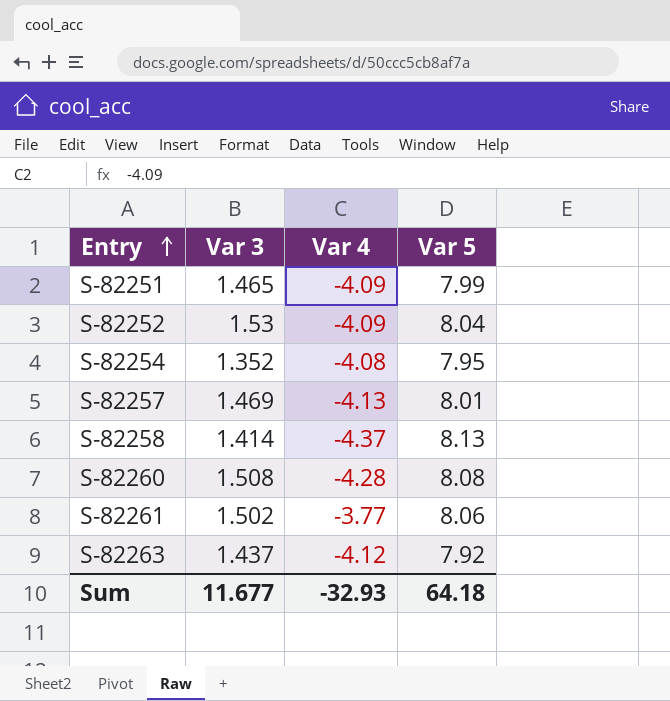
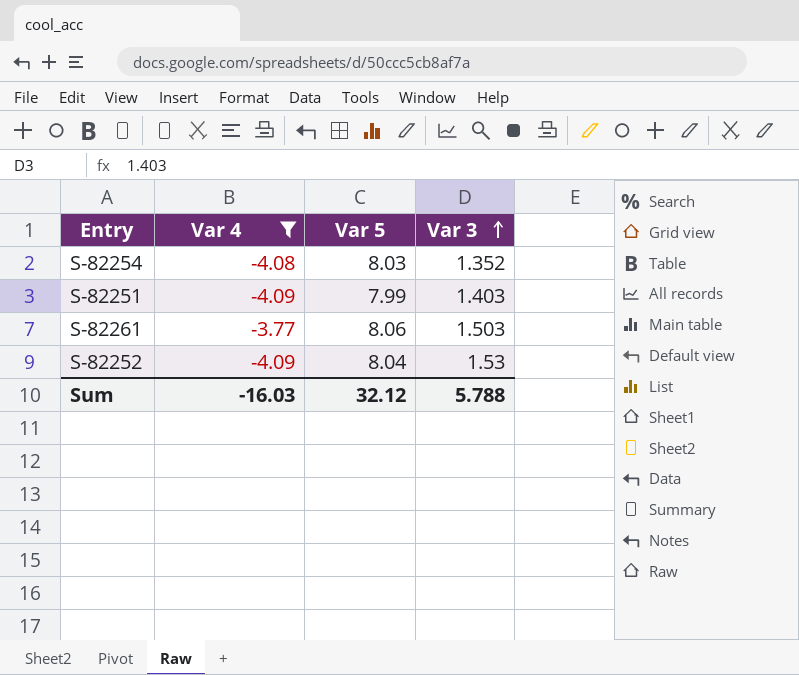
filter: none -> Var 4 >= -4.09
row order: Entry ascending -> Var 3 ascending
column Var 3 | position: 2 -> 4
S-82254 | Var 5: 7.95 -> 8.03
S-82251 | Var 3: 1.465 -> 1.403
S-82261 | Var 3: 1.502 -> 1.503
Sum | Var 4: -32.93 -> -16.03
Sum | Var 5: 64.18 -> 32.12
Sum | Var 3: 11.677 -> 5.788

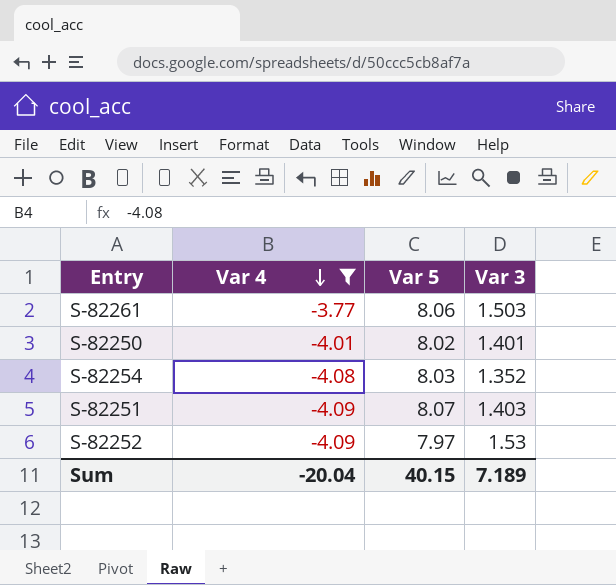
row order: Var 3 ascending -> Var 4 descending
row S-82250: none -> -4.01 | 8.02 | 1.401
S-82251 | Var 5: 7.99 -> 8.07
S-82252 | Var 5: 8.04 -> 7.97
Sum | Var 4: -16.03 -> -20.04
Sum | Var 5: 32.12 -> 40.15
Sum | Var 3: 5.788 -> 7.189

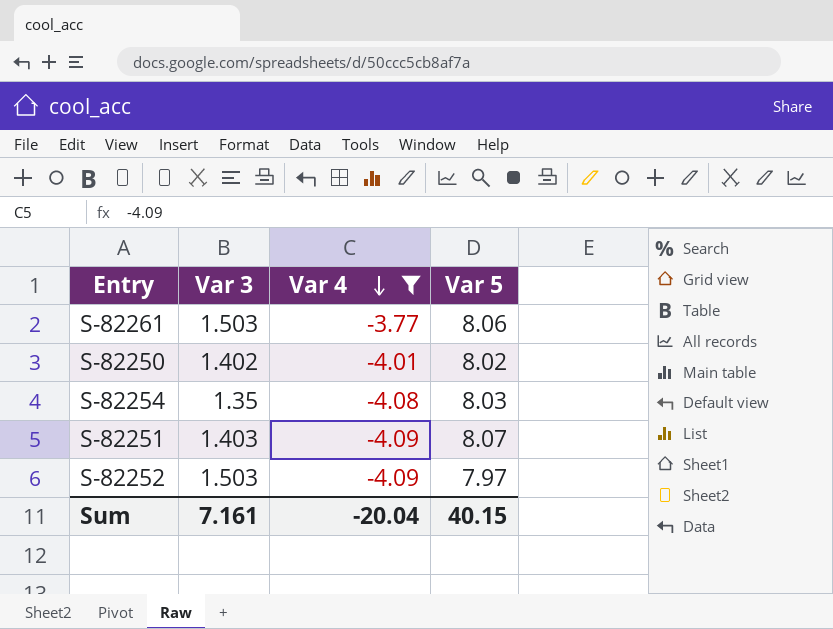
column Var 3 | position: 4 -> 2
S-82250 | Var 3: 1.401 -> 1.402
S-82254 | Var 3: 1.352 -> 1.35
S-82252 | Var 3: 1.53 -> 1.503
Sum | Var 3: 7.189 -> 7.161

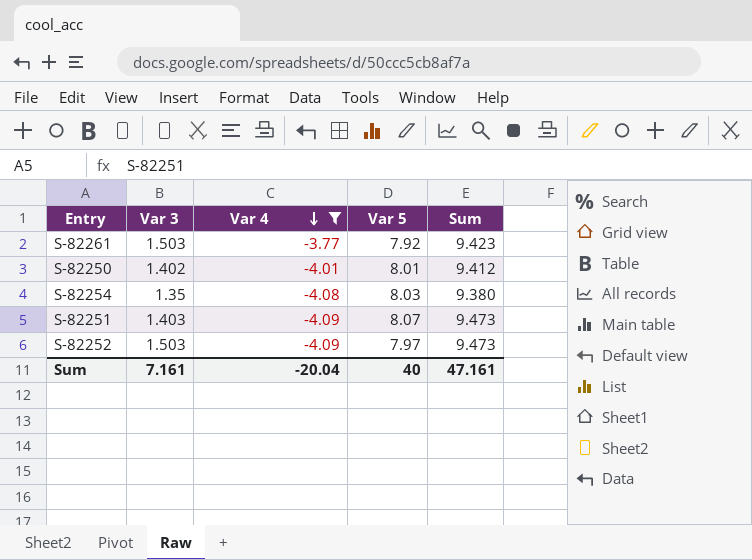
column Sum | formula: none -> [Var 3] + [Var 5]
S-82261 | Var 5: 8.06 -> 7.92
S-82250 | Var 5: 8.02 -> 8.01
Sum | Var 5: 40.15 -> 40

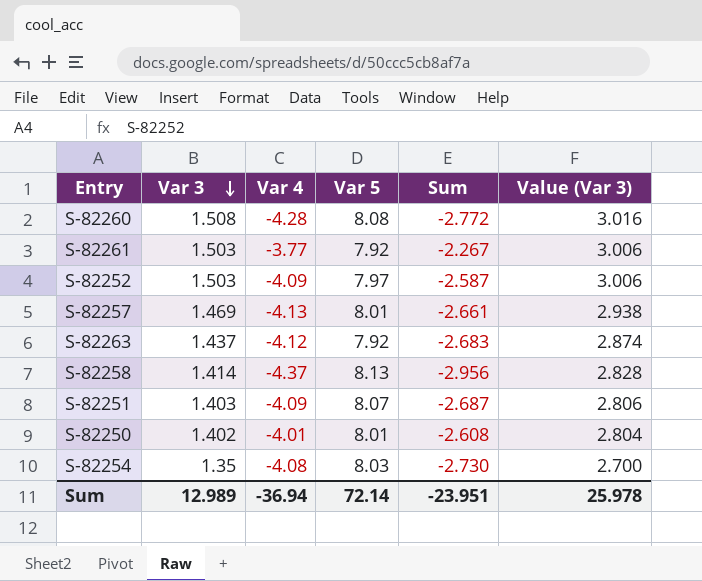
filter: Var 4 >= -4.09 -> none
row order: Var 4 descending -> Var 3 descending
column Sum | formula: [Var 3] + [Var 5] -> [Var 3] + [Var 4]
column Value (Var 3) | formula: none -> [Var 3] * 2
Sum | Var 3: 7.161 -> 12.989
Sum | Var 4: -20.04 -> -36.94
Sum | Var 5: 40 -> 72.14
Sum | Sum: 47.161 -> -23.951

